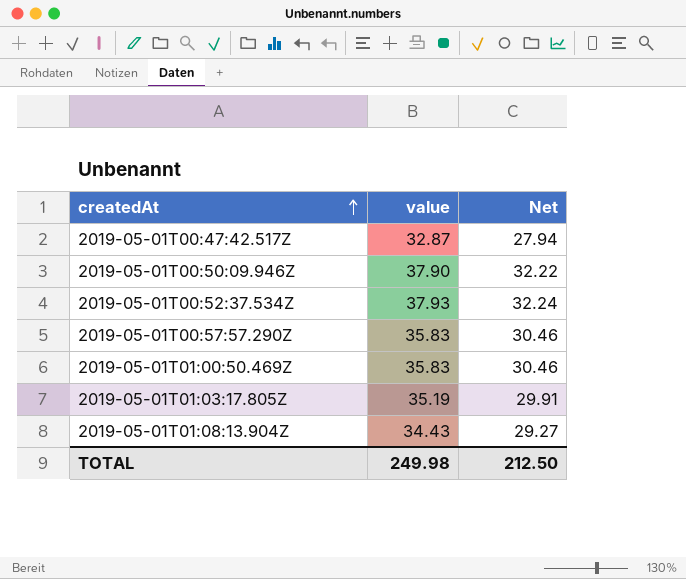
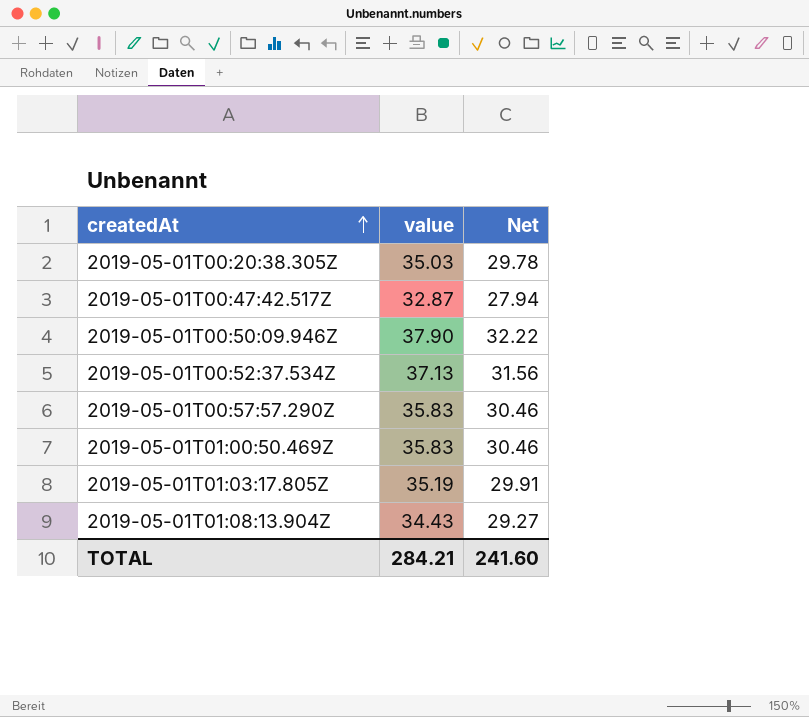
row 2019-05-01T00:20:38.305Z: none -> 35.03 | 29.78
2019-05-01T00:52:37.534Z | value: 37.93 -> 37.13
2019-05-01T00:52:37.534Z | Net: 32.24 -> 31.56
TOTAL | value: 249.98 -> 284.21
TOTAL | Net: 212.50 -> 241.60

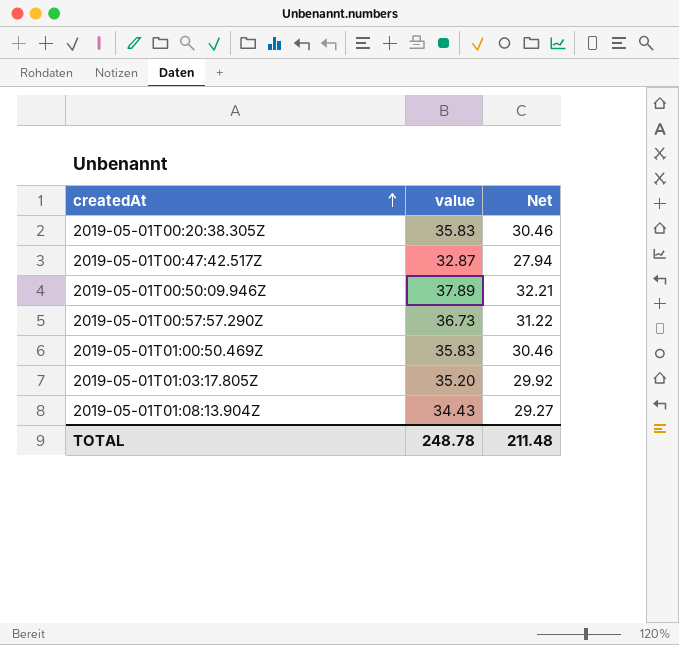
row 2019-05-01T00:52:37.534Z: 37.13 | 31.56 -> none
2019-05-01T00:20:38.305Z | value: 35.03 -> 35.83
2019-05-01T00:20:38.305Z | Net: 29.78 -> 30.46
2019-05-01T00:50:09.946Z | value: 37.90 -> 37.89
2019-05-01T00:50:09.946Z | Net: 32.22 -> 32.21
2019-05-01T00:57:57.290Z | value: 35.83 -> 36.73
2019-05-01T00:57:57.290Z | Net: 30.46 -> 31.22
2019-05-01T01:03:17.805Z | value: 35.19 -> 35.20
2019-05-01T01:03:17.805Z | Net: 29.91 -> 29.92
TOTAL | value: 284.21 -> 248.78
TOTAL | Net: 241.60 -> 211.48

